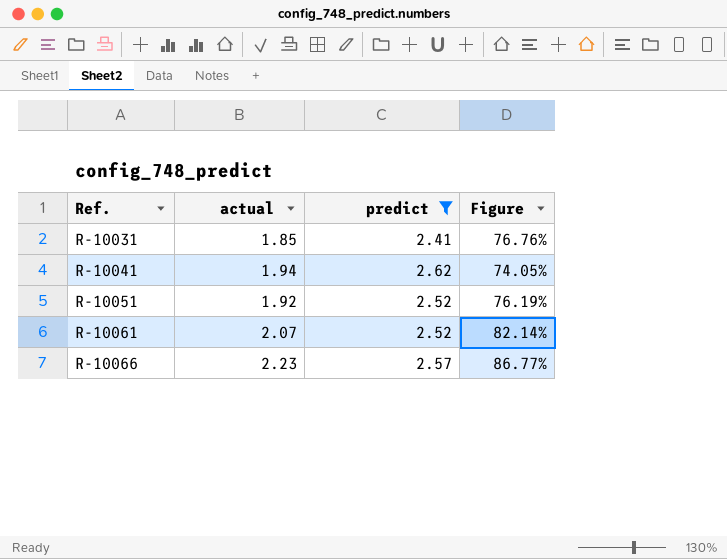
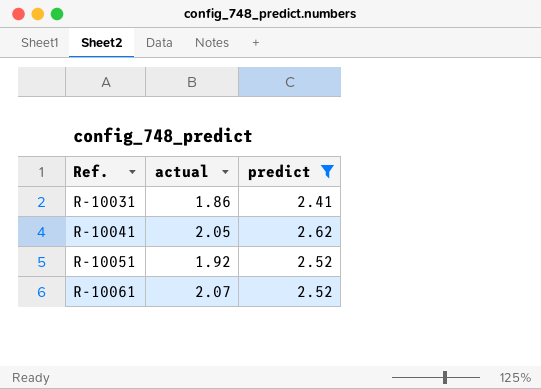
column Figure | formula: [actual] / [predict] -> none
row R-10066: 2.23 | 2.57 | 86.77% -> none
R-10031 | actual: 1.85 -> 1.86
R-10041 | actual: 1.94 -> 2.05

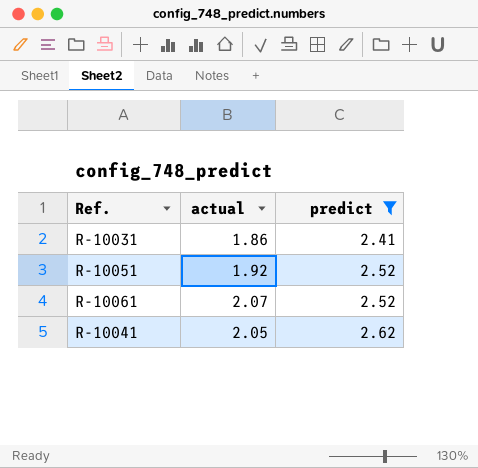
row order: Ref. ascending -> predict ascending

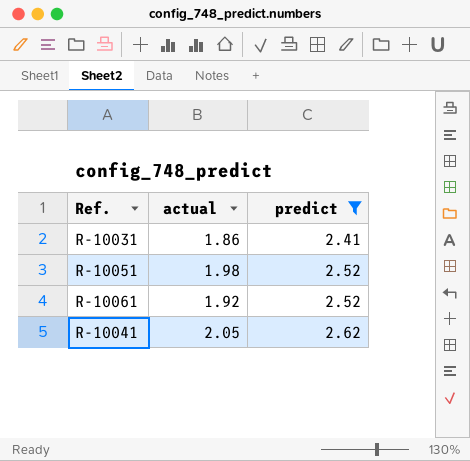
R-10051 | actual: 1.92 -> 1.98
R-10061 | actual: 2.07 -> 1.92

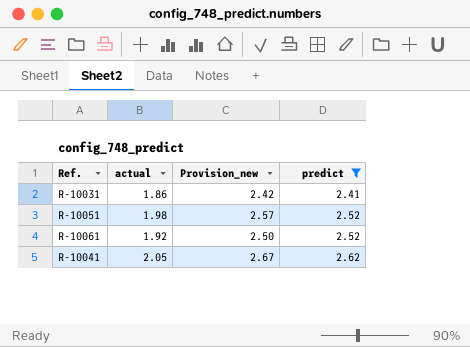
column Provision_new | formula: none -> [actual] * 1.3

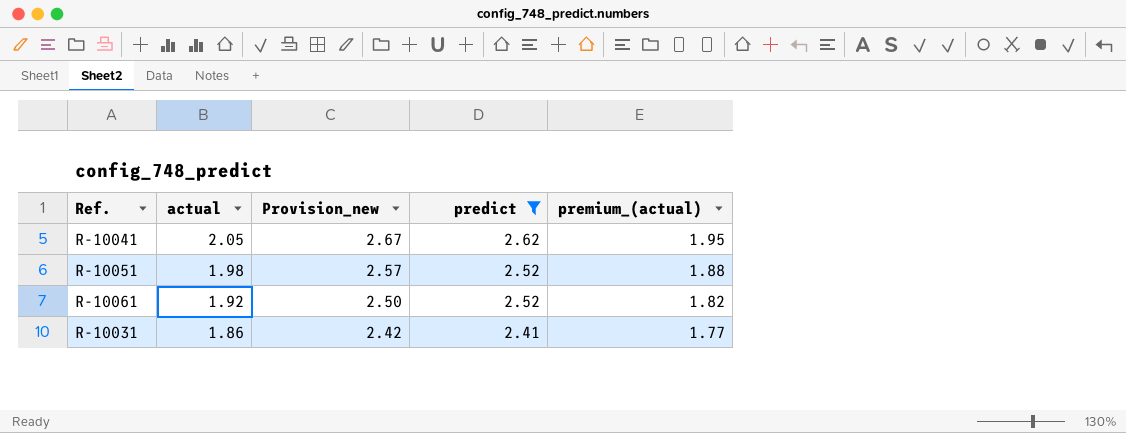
row order: predict ascending -> actual descending
column premium_(actual) | formula: none -> [actual] * 0.95

